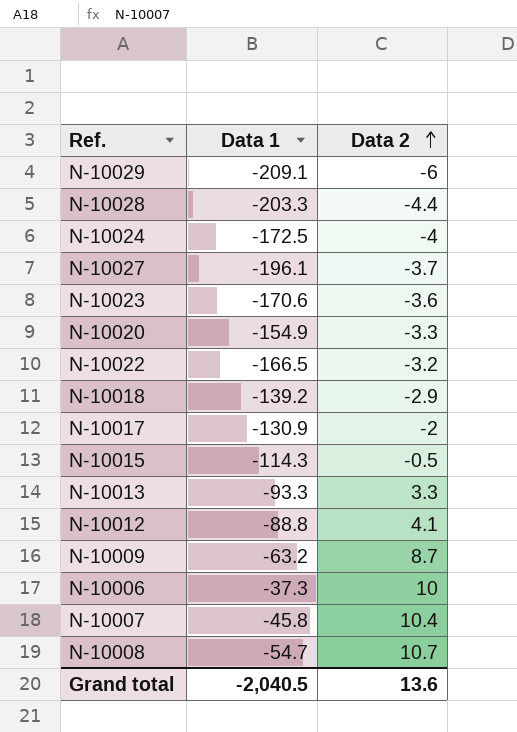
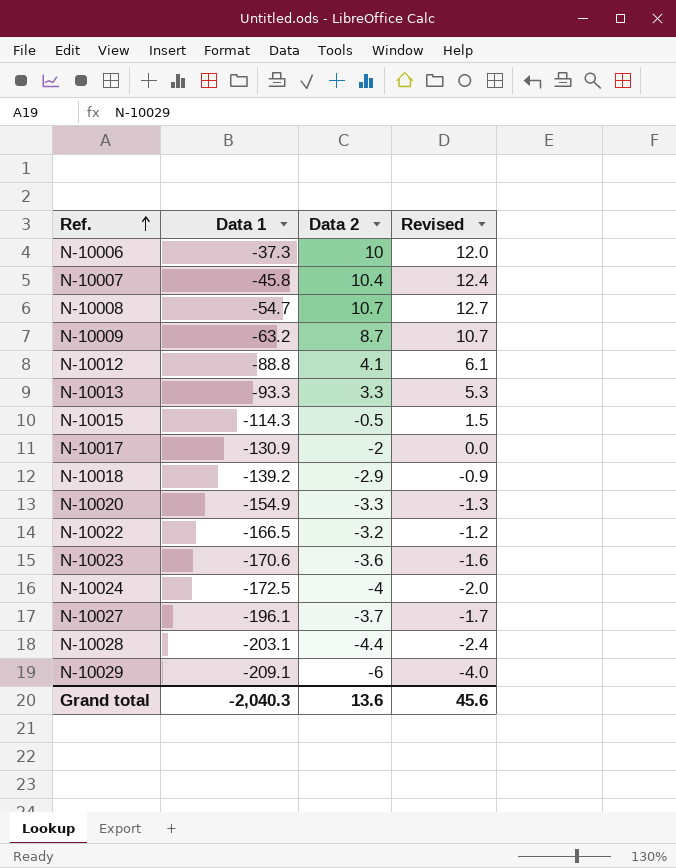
row order: Data 2 ascending -> Ref. ascending
column Revised | formula: none -> [Data 2] + 2
N-10028 | Data 1: -203.3 -> -203.1
Grand total | Data 1: -2,040.5 -> -2,040.3

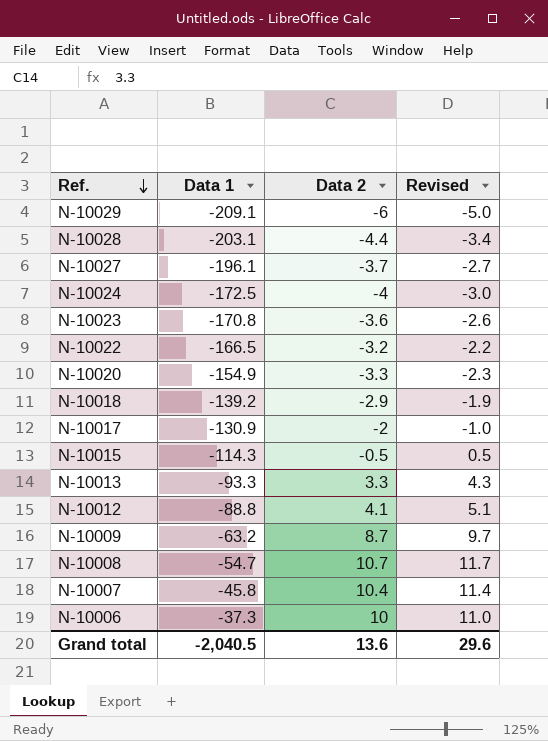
row order: Ref. ascending -> Ref. descending
column Revised | formula: [Data 2] + 2 -> [Data 2] + 1
N-10023 | Data 1: -170.6 -> -170.8
Grand total | Data 1: -2,040.3 -> -2,040.5
Grand total | Revised: 45.6 -> 29.6

